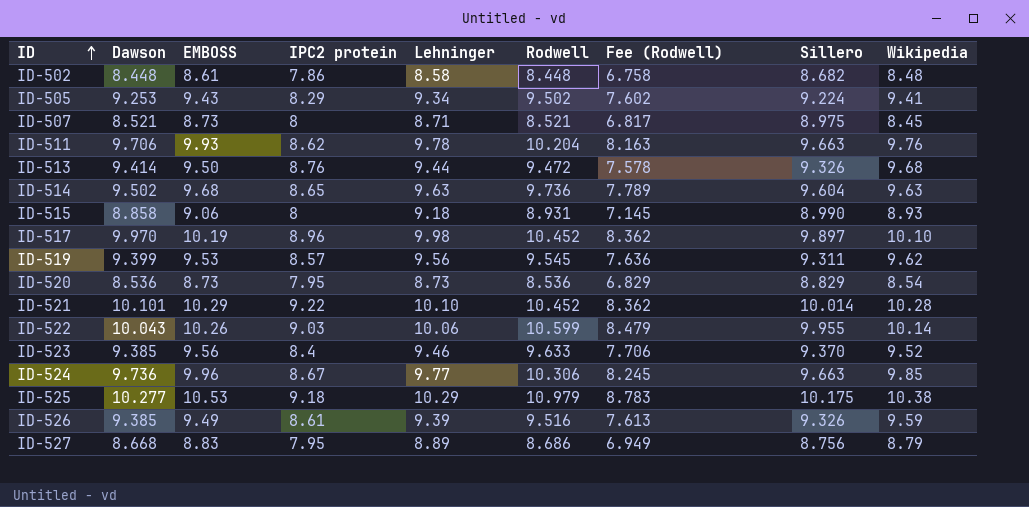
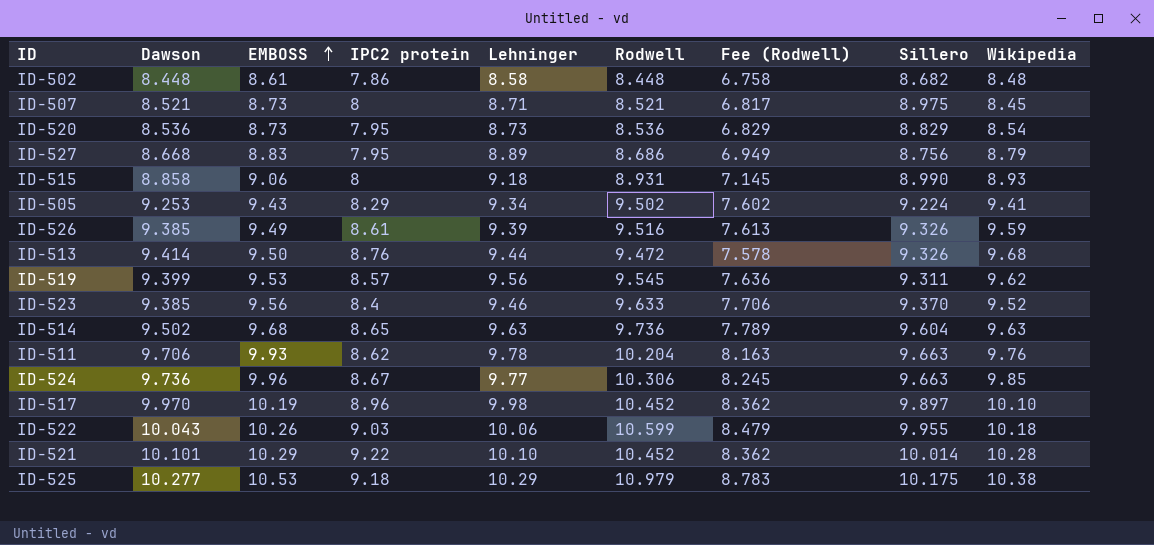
row order: ID ascending -> EMBOSS ascending
ID-522 | Wikipedia: 10.14 -> 10.18

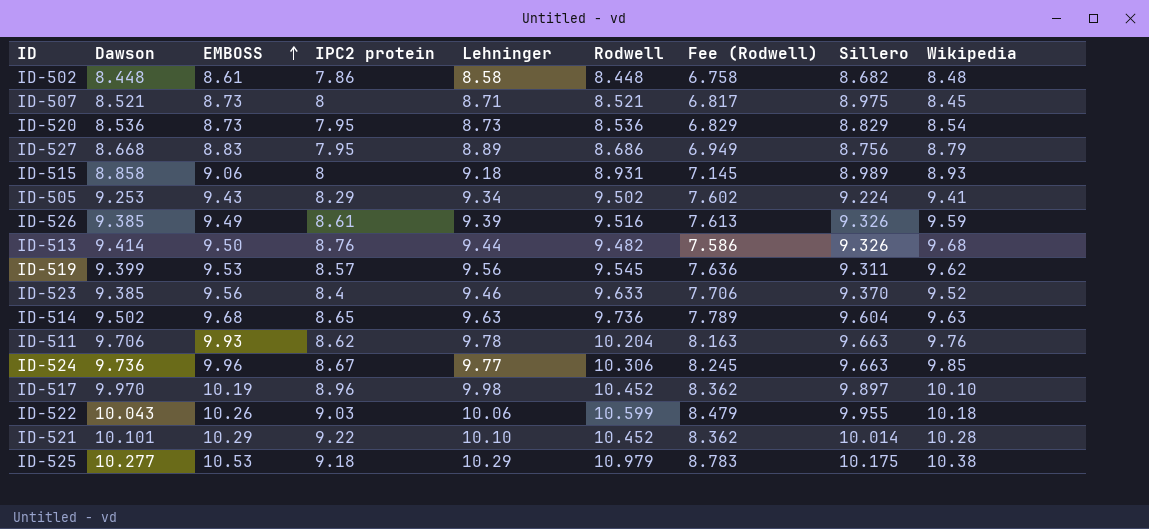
ID-515 | Sillero: 8.990 -> 8.989
ID-513 | Rodwell: 9.472 -> 9.482
ID-513 | Fee (Rodwell): 7.578 -> 7.586

